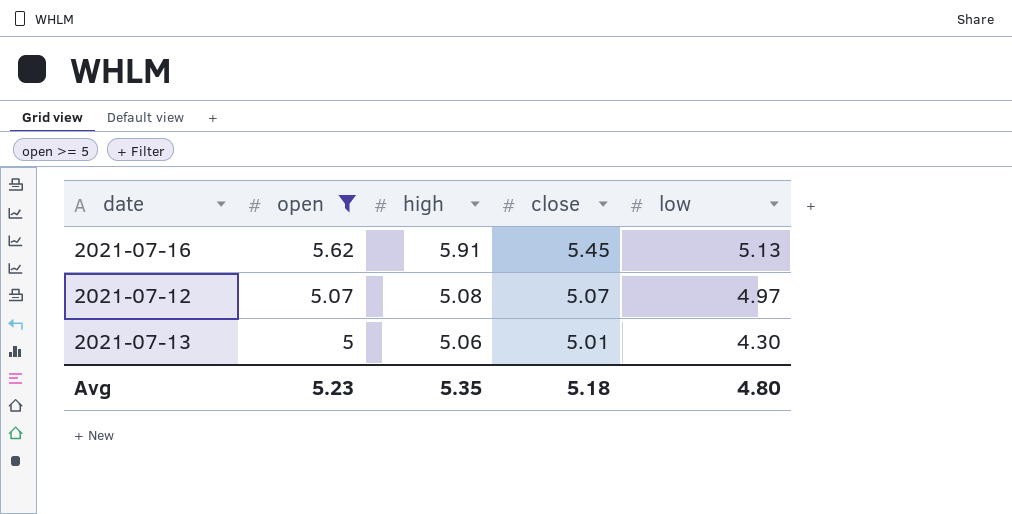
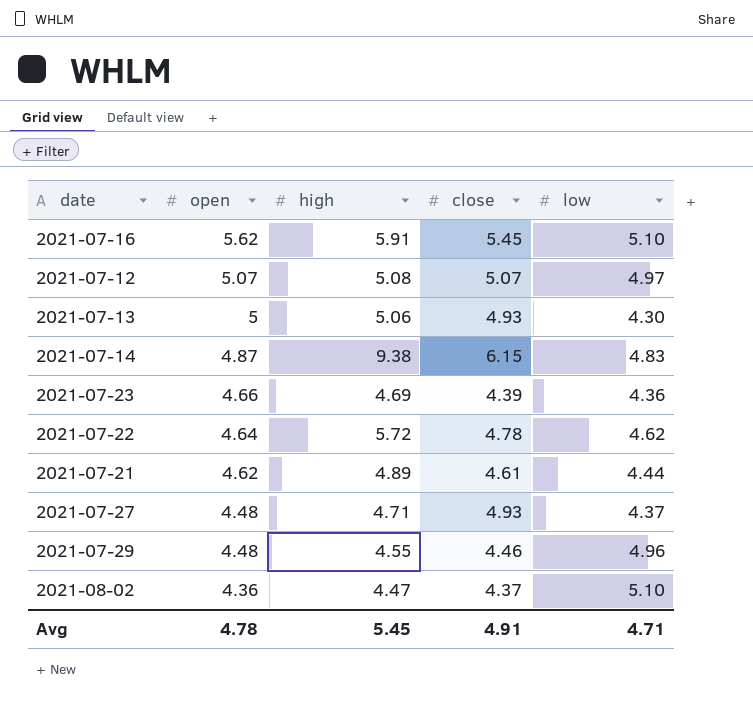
filter: open >= 5 -> none
2021-07-16 | low: 5.13 -> 5.10
2021-07-13 | close: 5.01 -> 4.93
Avg | open: 5.23 -> 4.78
Avg | high: 5.35 -> 5.45
Avg | close: 5.18 -> 4.91
Avg | low: 4.80 -> 4.71

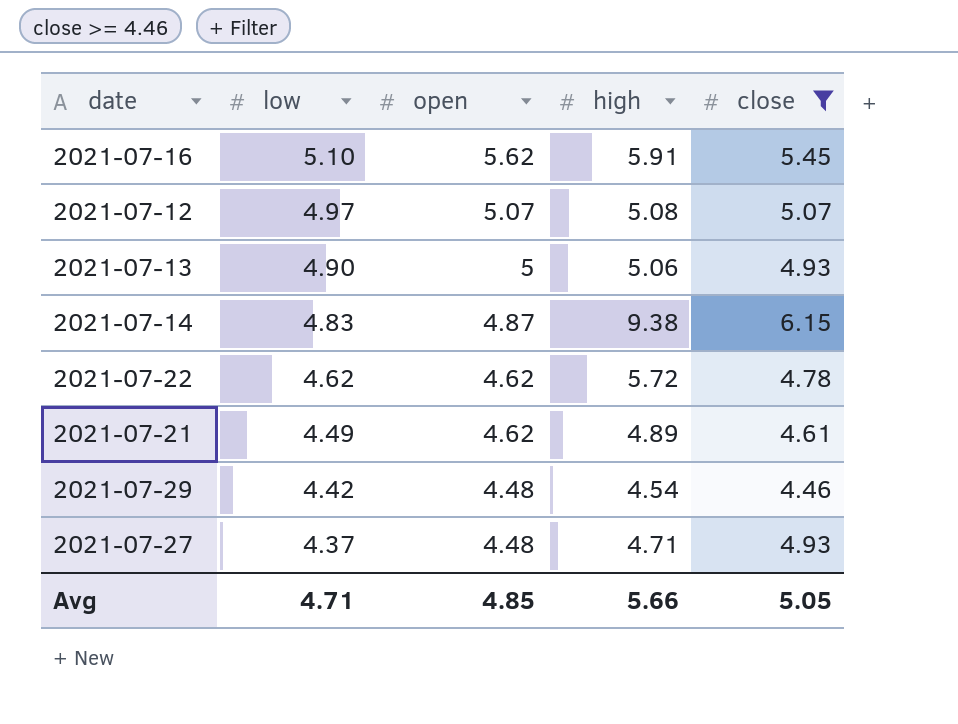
filter: none -> close >= 4.46
row order: open descending -> low descending
column low | position: 5 -> 2
2021-07-13 | low: 4.30 -> 4.90
2021-07-22 | open: 4.64 -> 4.62
2021-07-21 | low: 4.44 -> 4.49
2021-07-29 | low: 4.96 -> 4.42
2021-07-29 | high: 4.55 -> 4.54
Avg | open: 4.78 -> 4.85
Avg | high: 5.45 -> 5.66
Avg | close: 4.91 -> 5.05

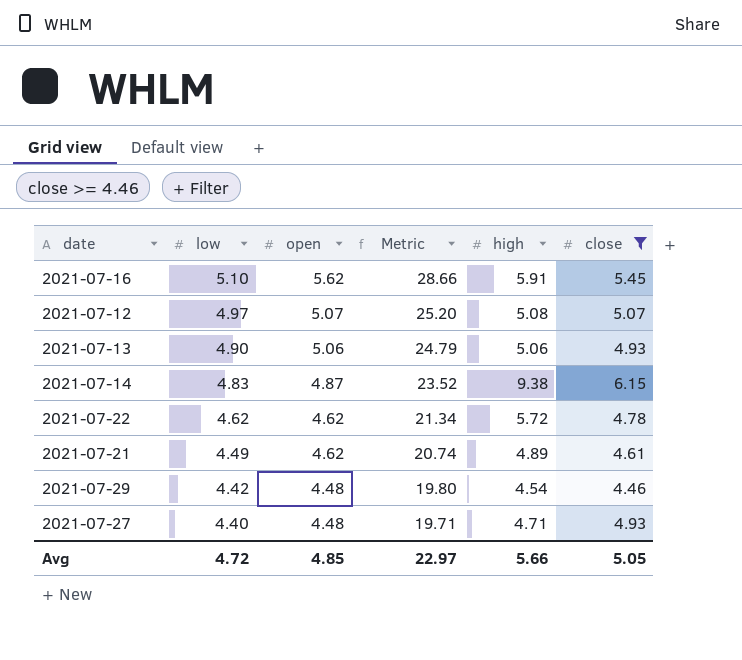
column Metric | formula: none -> [low] * [open]
2021-07-13 | open: 5 -> 5.06
2021-07-27 | low: 4.37 -> 4.40
Avg | low: 4.71 -> 4.72

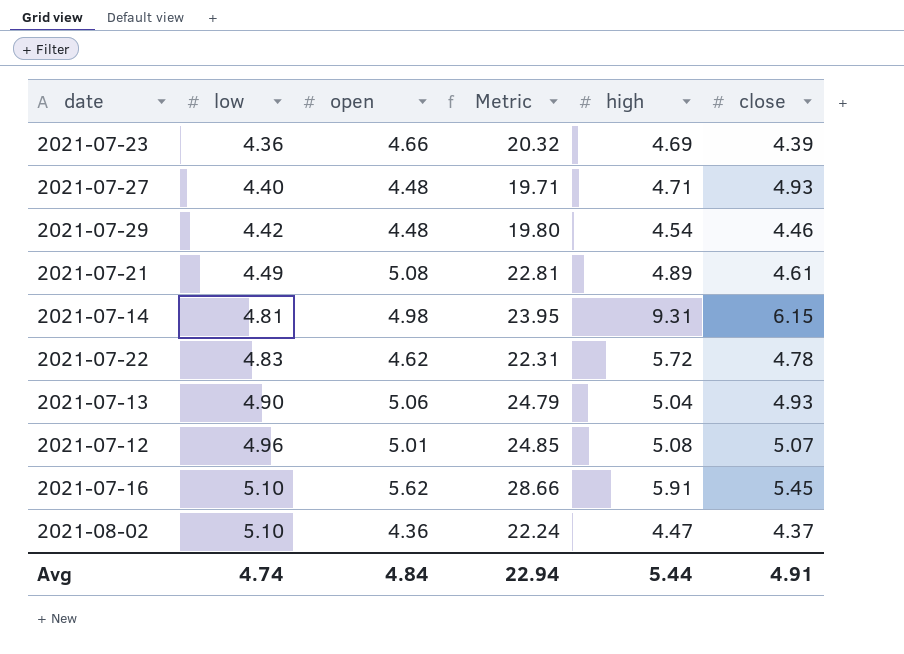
filter: close >= 4.46 -> none
row order: low descending -> low ascending
2021-07-21 | open: 4.62 -> 5.08
2021-07-21 | Metric: 20.74 -> 22.81
2021-07-14 | low: 4.83 -> 4.81
2021-07-14 | open: 4.87 -> 4.98
2021-07-14 | Metric: 23.52 -> 23.95
2021-07-14 | high: 9.38 -> 9.31
2021-07-22 | low: 4.62 -> 4.83
2021-07-22 | Metric: 21.34 -> 22.31
2021-07-13 | high: 5.06 -> 5.04
2021-07-12 | low: 4.97 -> 4.96
2021-07-12 | open: 5.07 -> 5.01
2021-07-12 | Metric: 25.20 -> 24.85
Avg | low: 4.72 -> 4.74
Avg | open: 4.85 -> 4.84
Avg | Metric: 22.97 -> 22.94
Avg | high: 5.66 -> 5.44
Avg | close: 5.05 -> 4.91

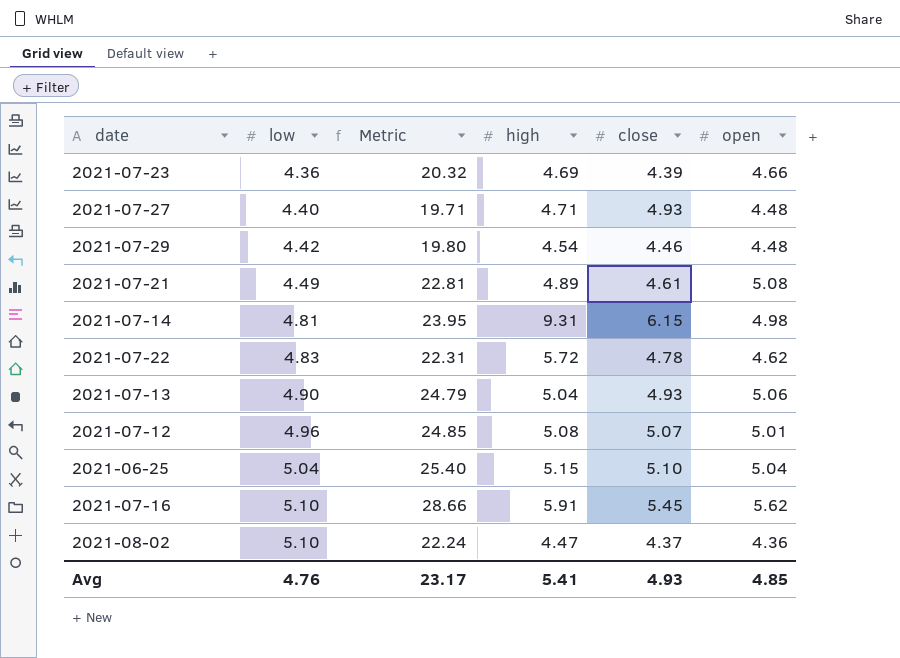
column open | position: 3 -> 6
row 2021-06-25: none -> 5.04 | 25.40 | 5.15 | 5.10 | 5.04
Avg | low: 4.74 -> 4.76
Avg | Metric: 22.94 -> 23.17
Avg | high: 5.44 -> 5.41
Avg | close: 4.91 -> 4.93
Avg | open: 4.84 -> 4.85

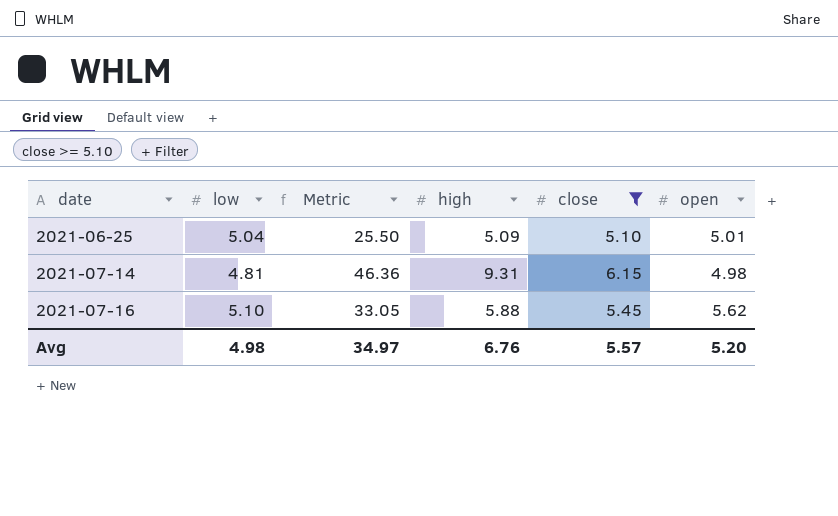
filter: none -> close >= 5.10
row order: low ascending -> date ascending
column Metric | formula: [low] * [open] -> [high] * [open]
2021-06-25 | high: 5.15 -> 5.09
2021-06-25 | open: 5.04 -> 5.01
2021-07-16 | high: 5.91 -> 5.88
Avg | low: 4.76 -> 4.98
Avg | Metric: 23.17 -> 34.97
Avg | high: 5.41 -> 6.76
Avg | close: 4.93 -> 5.57
Avg | open: 4.85 -> 5.20

